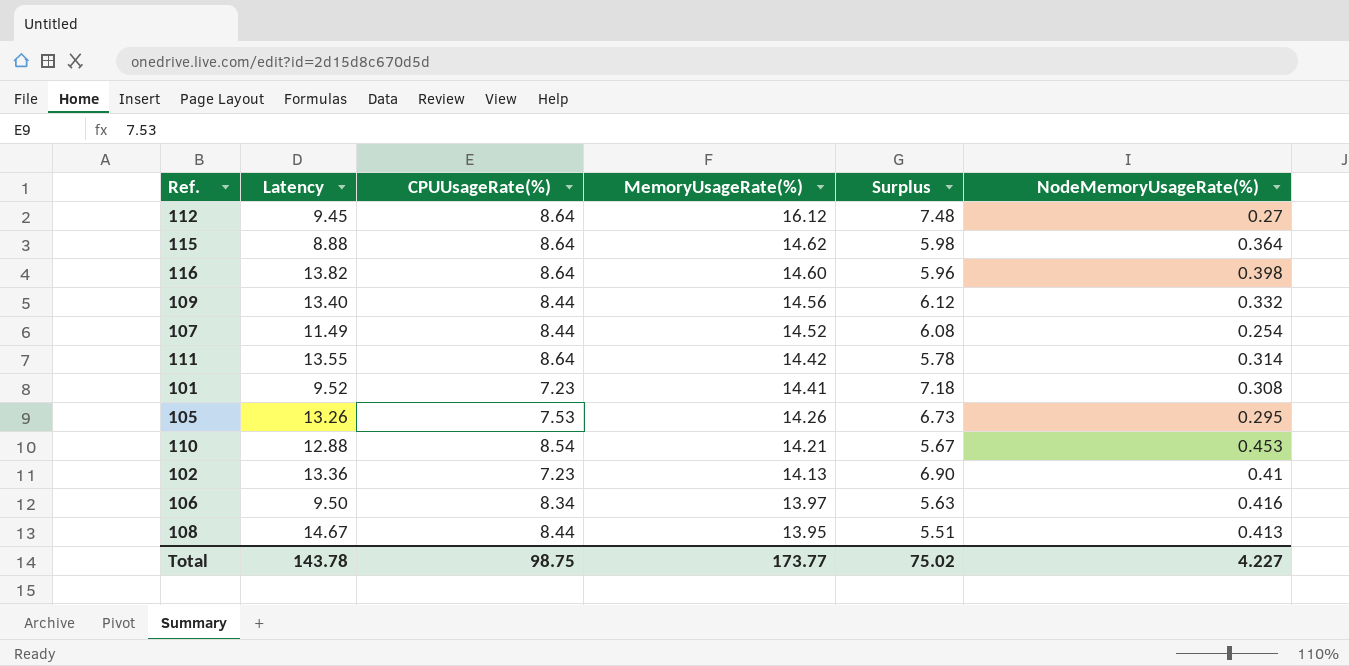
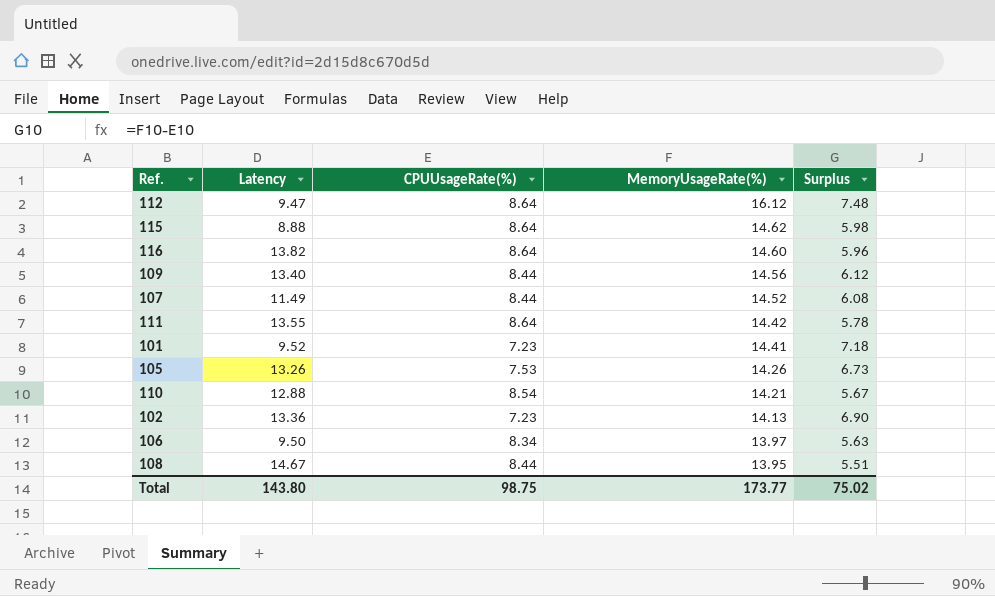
column NodeMemoryUsageRate(%) | position: 6 -> none
112 | Latency: 9.45 -> 9.47
Total | Latency: 143.78 -> 143.80

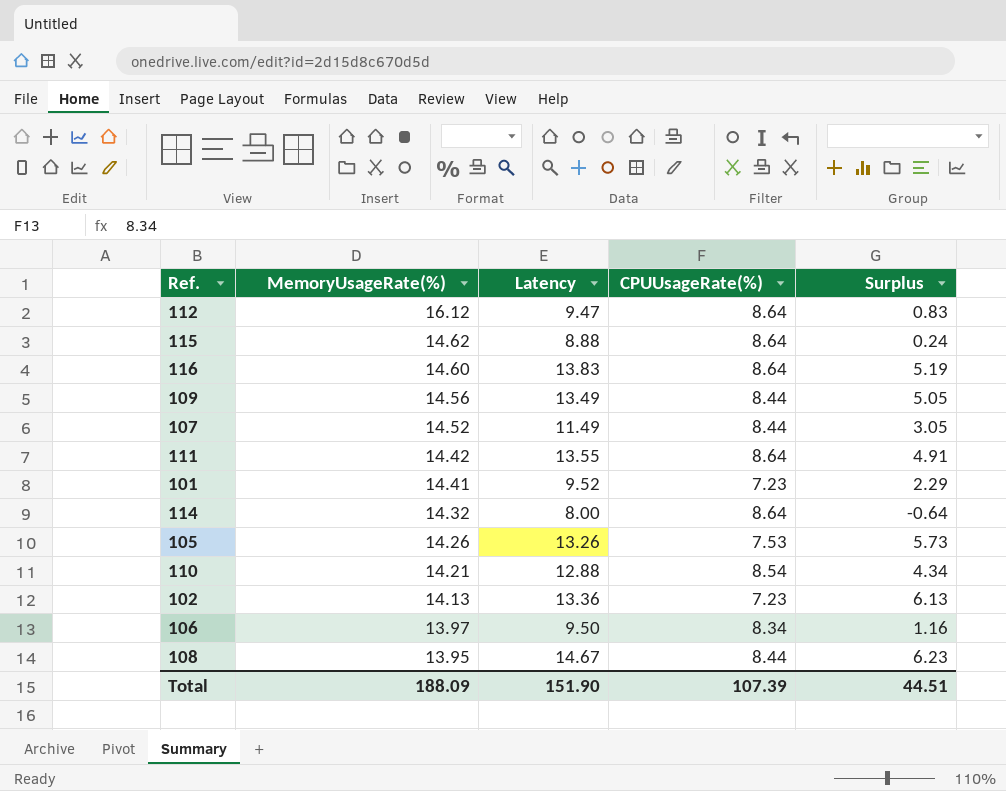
column MemoryUsageRate(%) | position: 4 -> 2
column Surplus | formula: [MemoryUsageRate(%)] - [CPUUsageRate(%)] -> [Latency] - [CPUUsageRate(%)]
116 | Latency: 13.82 -> 13.83
109 | Latency: 13.40 -> 13.49
row 114: none -> 14.32 | 8.00 | 8.64 | -0.64
Total | MemoryUsageRate(%): 173.77 -> 188.09
Total | Latency: 143.80 -> 151.90
Total | CPUUsageRate(%): 98.75 -> 107.39
Total | Surplus: 75.02 -> 44.51

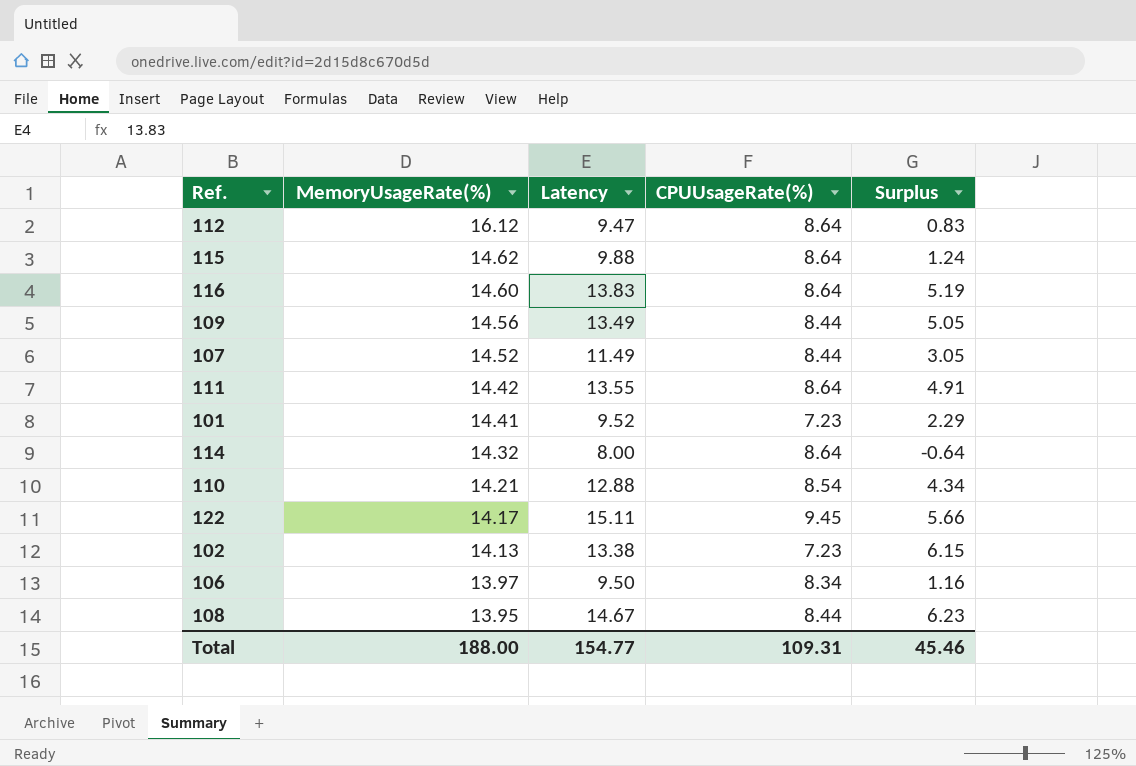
row 105: 14.26 | 13.26 | 7.53 | 5.73 -> none
115 | Latency: 8.88 -> 9.88
115 | Surplus: 0.24 -> 1.24
row 122: none -> 14.17 | 15.11 | 9.45 | 5.66
102 | Latency: 13.36 -> 13.38
102 | Surplus: 6.13 -> 6.15
Total | MemoryUsageRate(%): 188.09 -> 188.00
Total | Latency: 151.90 -> 154.77
Total | CPUUsageRate(%): 107.39 -> 109.31
Total | Surplus: 44.51 -> 45.46

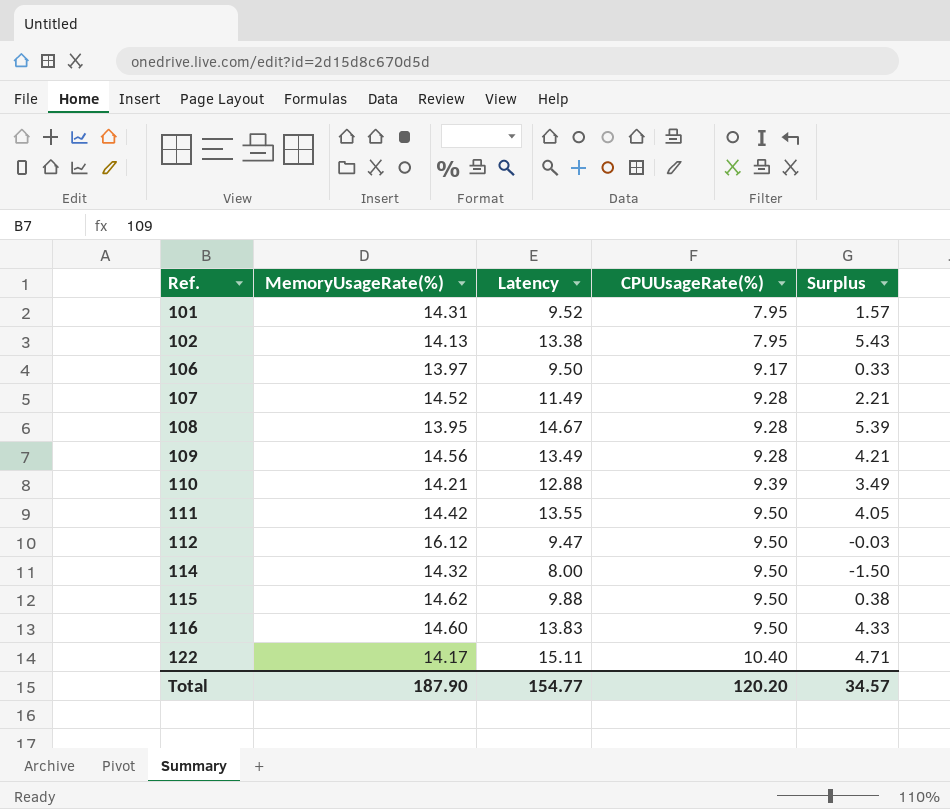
row order: MemoryUsageRate(%) descending -> Ref. ascending
101 | MemoryUsageRate(%): 14.41 -> 14.31
101 | CPUUsageRate(%): 7.23 -> 7.95
101 | Surplus: 2.29 -> 1.57
102 | CPUUsageRate(%): 7.23 -> 7.95
102 | Surplus: 6.15 -> 5.43
106 | CPUUsageRate(%): 8.34 -> 9.17
106 | Surplus: 1.16 -> 0.33
107 | CPUUsageRate(%): 8.44 -> 9.28
107 | Surplus: 3.05 -> 2.21
108 | CPUUsageRate(%): 8.44 -> 9.28
108 | Surplus: 6.23 -> 5.39
109 | CPUUsageRate(%): 8.44 -> 9.28
109 | Surplus: 5.05 -> 4.21
110 | CPUUsageRate(%): 8.54 -> 9.39
110 | Surplus: 4.34 -> 3.49
111 | CPUUsageRate(%): 8.64 -> 9.50
111 | Surplus: 4.91 -> 4.05
112 | CPUUsageRate(%): 8.64 -> 9.50
112 | Surplus: 0.83 -> -0.03
114 | CPUUsageRate(%): 8.64 -> 9.50
114 | Surplus: -0.64 -> -1.50
115 | CPUUsageRate(%): 8.64 -> 9.50
115 | Surplus: 1.24 -> 0.38
116 | CPUUsageRate(%): 8.64 -> 9.50
116 | Surplus: 5.19 -> 4.33
122 | CPUUsageRate(%): 9.45 -> 10.40
122 | Surplus: 5.66 -> 4.71
Total | MemoryUsageRate(%): 188.00 -> 187.90
Total | CPUUsageRate(%): 109.31 -> 120.20
Total | Surplus: 45.46 -> 34.57

